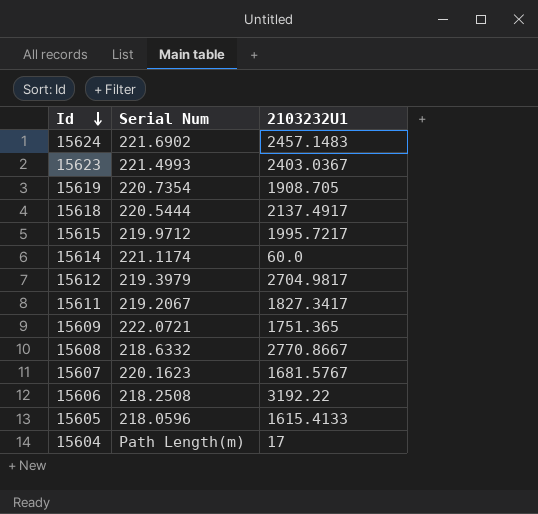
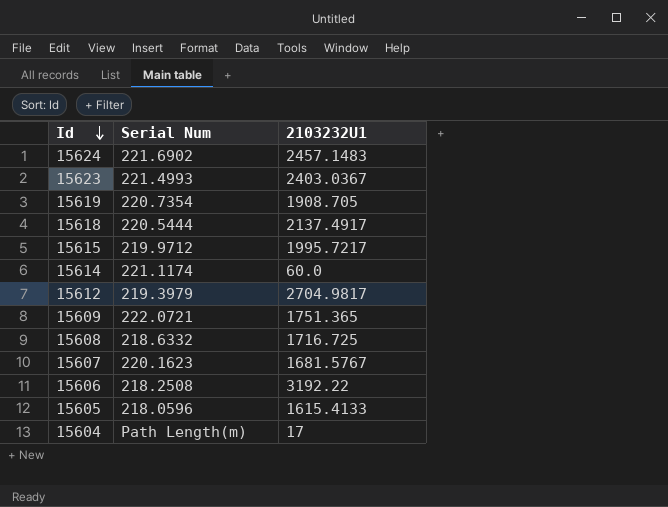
row 15611: 219.2067 | 1827.3417 -> none
15608 | 2103232U1: 2770.8667 -> 1716.725

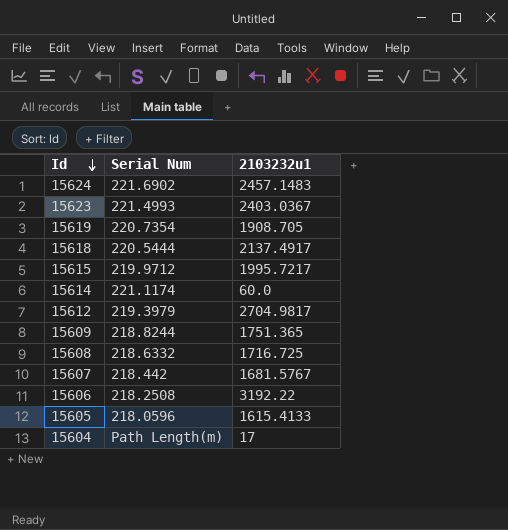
column name: 2103232U1 -> 2103232u1
15609 | Serial Num: 222.0721 -> 218.8244
15607 | Serial Num: 220.1623 -> 218.442

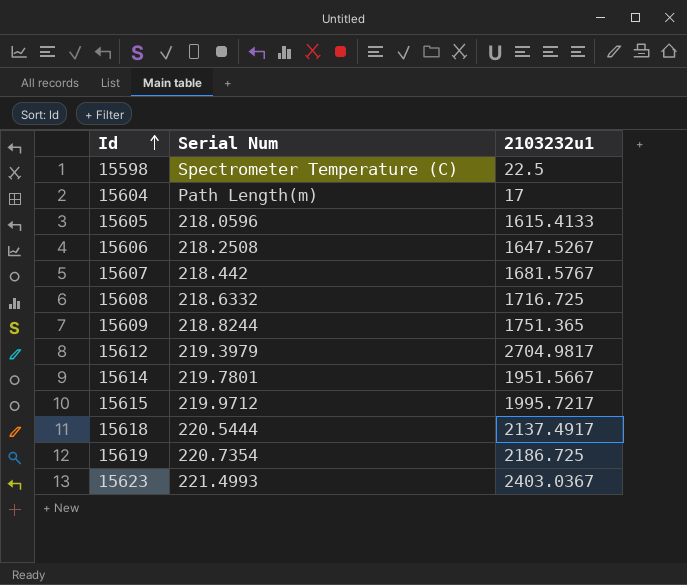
row order: Id descending -> Id ascending
row 15624: 221.6902 | 2457.1483 -> none
row 15598: none -> Spectrometer Temperature (C) | 22.5
15606 | 2103232u1: 3192.22 -> 1647.5267
15614 | Serial Num: 221.1174 -> 219.7801
15614 | 2103232u1: 60.0 -> 1951.5667
15619 | 2103232u1: 1908.705 -> 2186.725

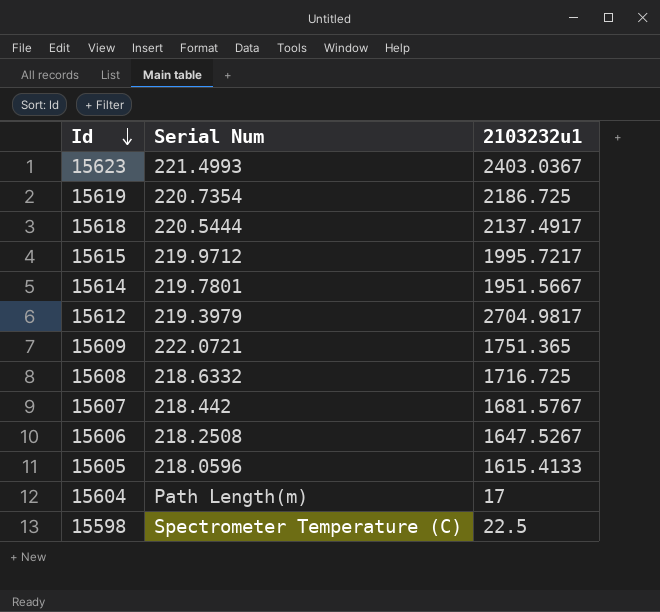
row order: Id ascending -> Id descending
15609 | Serial Num: 218.8244 -> 222.0721

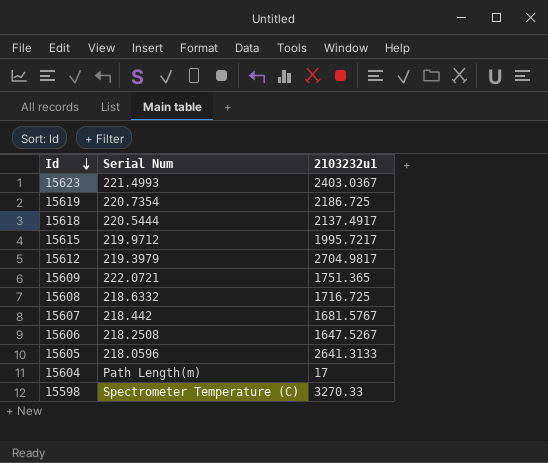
row 15614: 219.7801 | 1951.5667 -> none
15605 | 2103232u1: 1615.4133 -> 2641.3133
15598 | 2103232u1: 22.5 -> 3270.33

